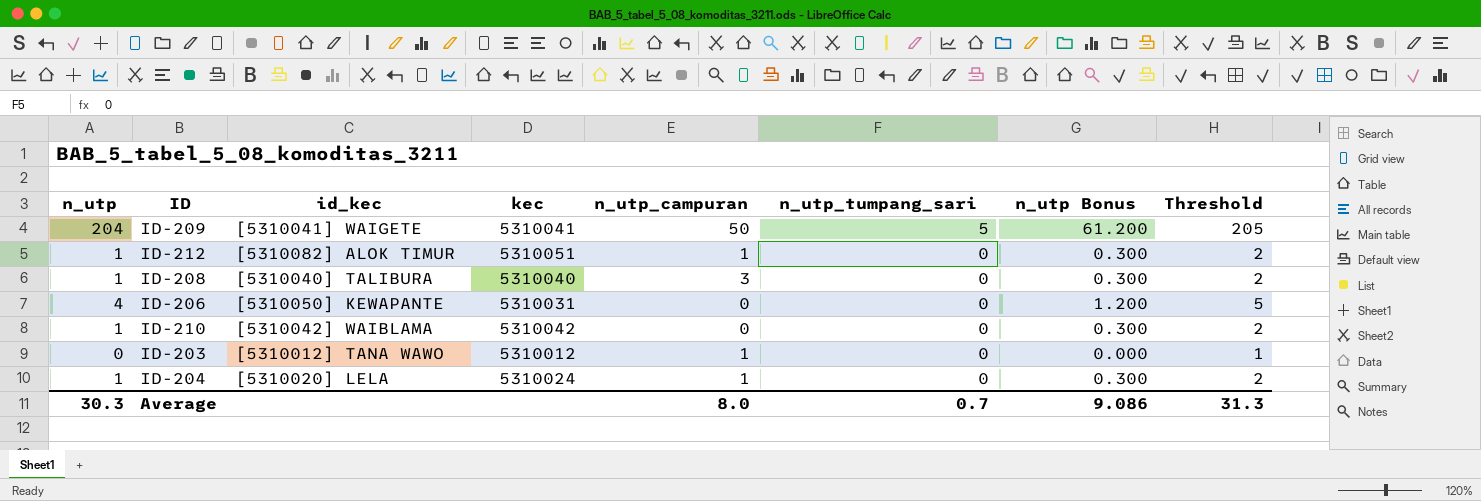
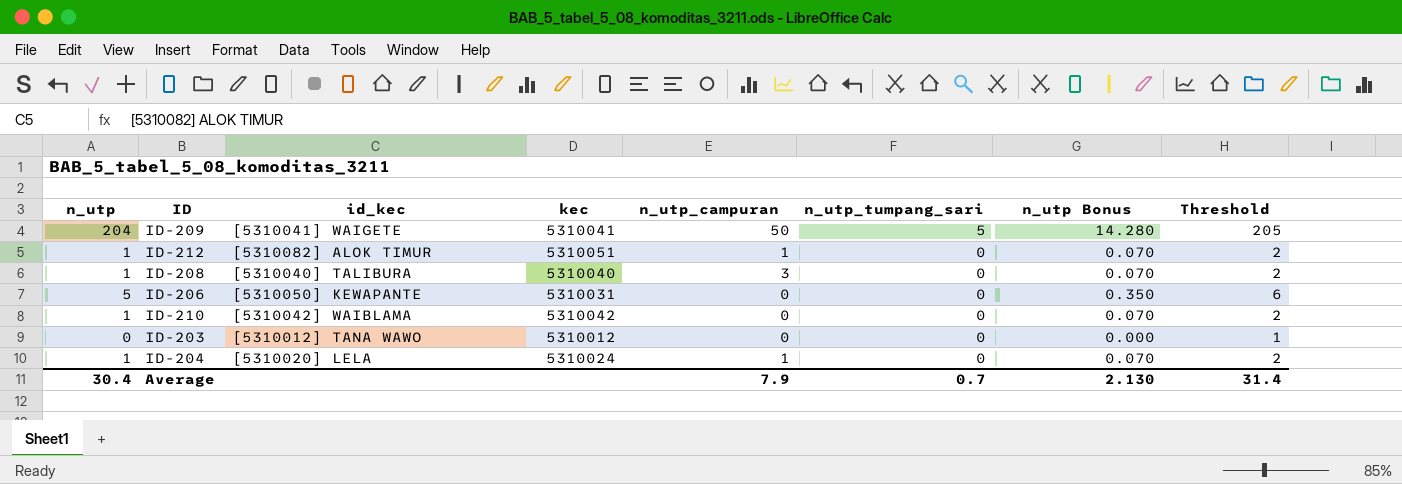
column n_utp Bonus | formula: [n_utp] * 0.3 -> [n_utp] * 0.07
ID-206 | n_utp: 4 -> 5
ID-206 | Threshold: 5 -> 6
ID-203 | n_utp_campuran: 1 -> 0
Average | n_utp: 30.3 -> 30.4
Average | n_utp_campuran: 8.0 -> 7.9
Average | n_utp Bonus: 9.086 -> 2.130
Average | Threshold: 31.3 -> 31.4

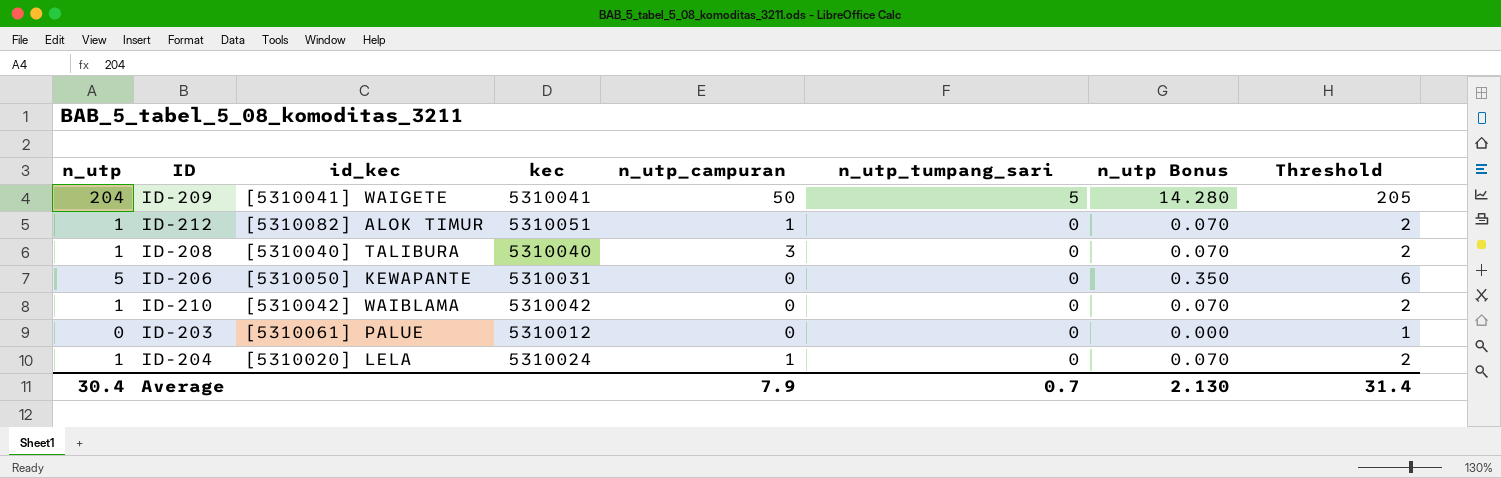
ID-203 | id_kec: [5310012] TANA WAWO -> [5310061] PALUE

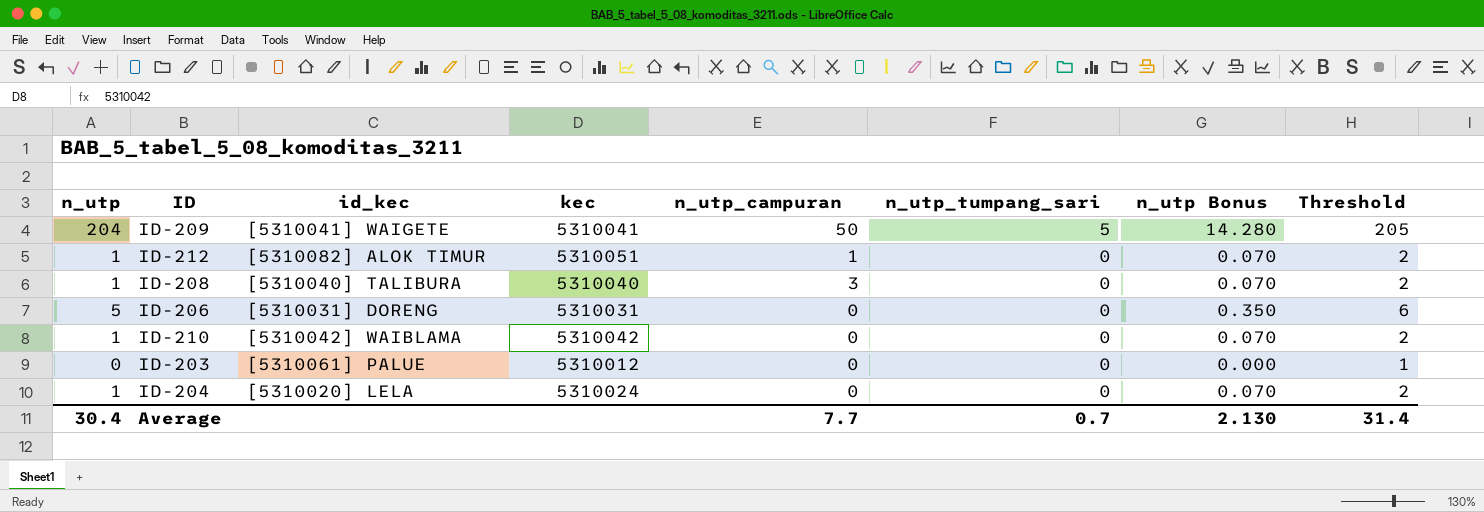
ID-206 | id_kec: [5310050] KEWAPANTE -> [5310031] DORENG
ID-204 | n_utp_campuran: 1 -> 0
Average | n_utp_campuran: 7.9 -> 7.7

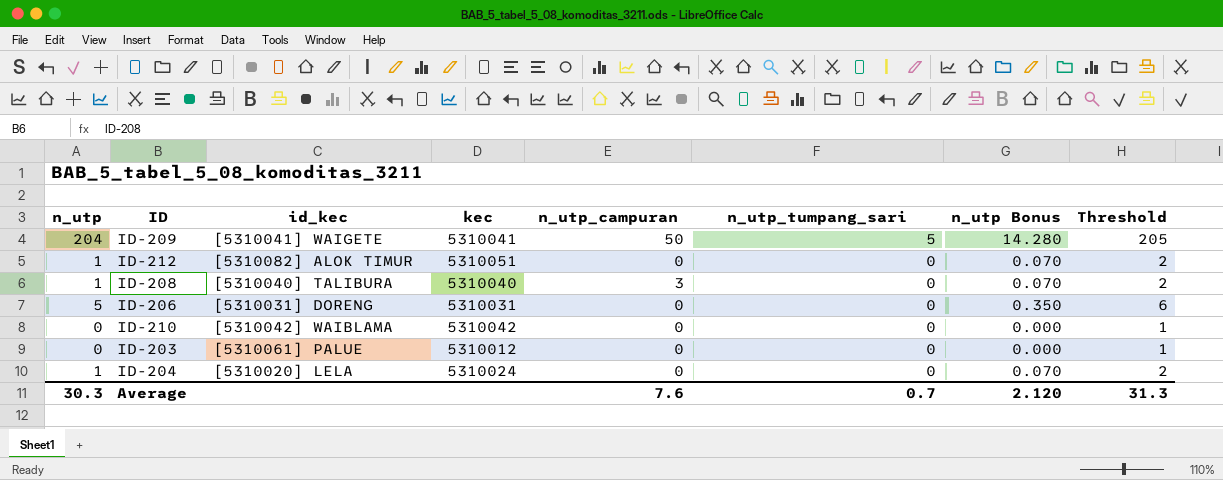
ID-212 | n_utp_campuran: 1 -> 0
ID-210 | n_utp: 1 -> 0
ID-210 | n_utp Bonus: 0.070 -> 0.000
ID-210 | Threshold: 2 -> 1
Average | n_utp: 30.4 -> 30.3
Average | n_utp_campuran: 7.7 -> 7.6
Average | n_utp Bonus: 2.130 -> 2.120
Average | Threshold: 31.4 -> 31.3

